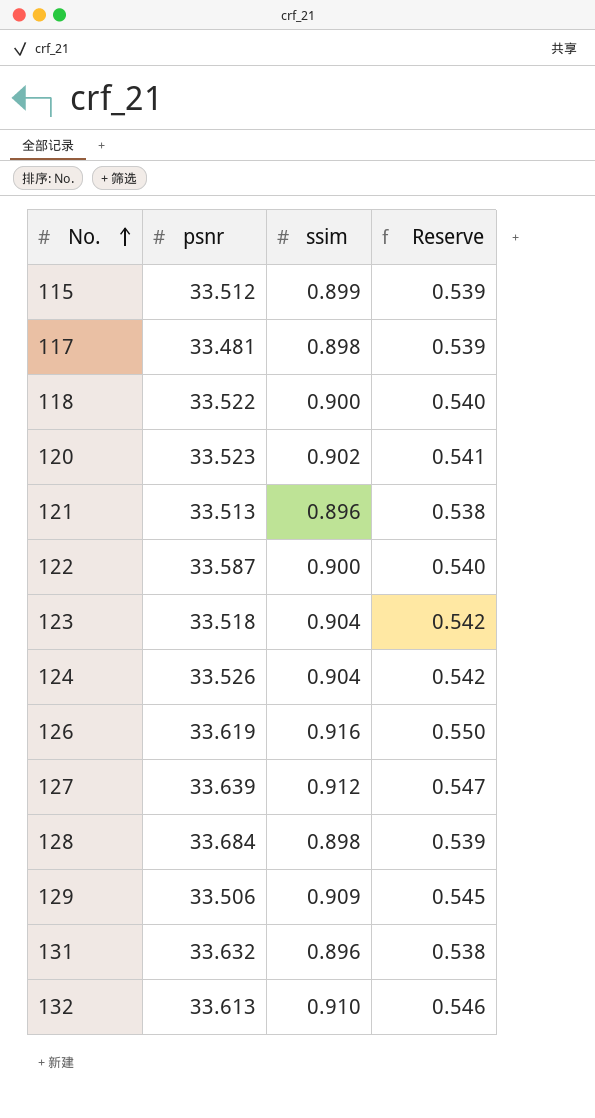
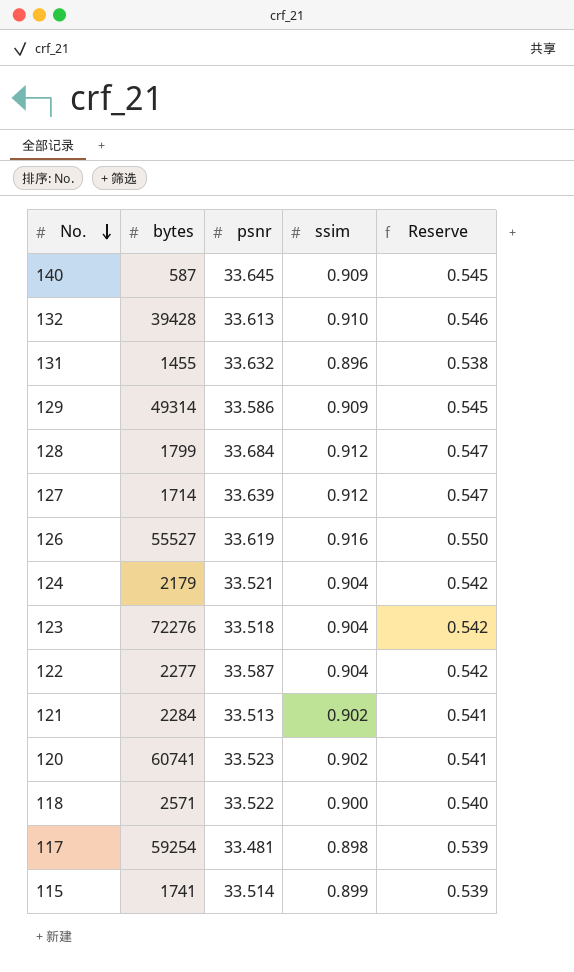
row order: No. ascending -> No. descending
column bytes | position: none -> 2
row 140: none -> 587 | 33.645 | 0.909 | 0.545
129 | psnr: 33.506 -> 33.586
128 | ssim: 0.898 -> 0.912
128 | Reserve: 0.539 -> 0.547
124 | psnr: 33.526 -> 33.521
122 | ssim: 0.900 -> 0.904
122 | Reserve: 0.540 -> 0.542
121 | ssim: 0.896 -> 0.902
121 | Reserve: 0.538 -> 0.541
115 | psnr: 33.512 -> 33.514

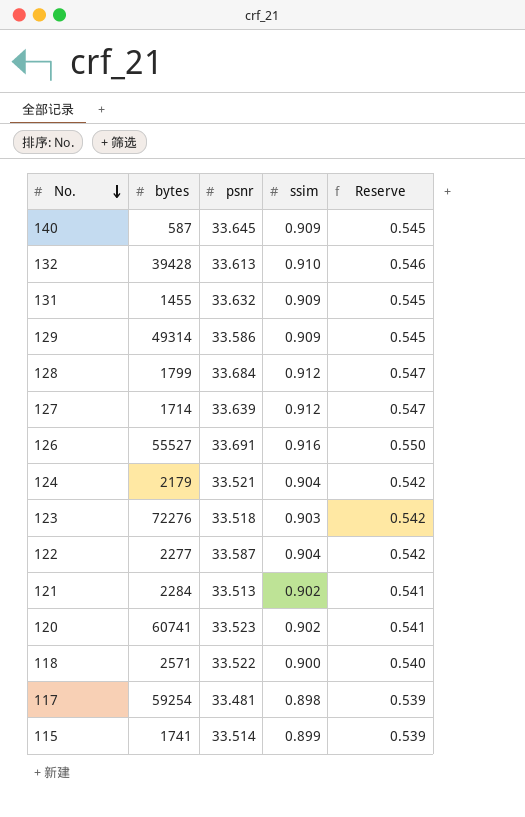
131 | ssim: 0.896 -> 0.909
131 | Reserve: 0.538 -> 0.545
126 | psnr: 33.619 -> 33.691
123 | ssim: 0.904 -> 0.903

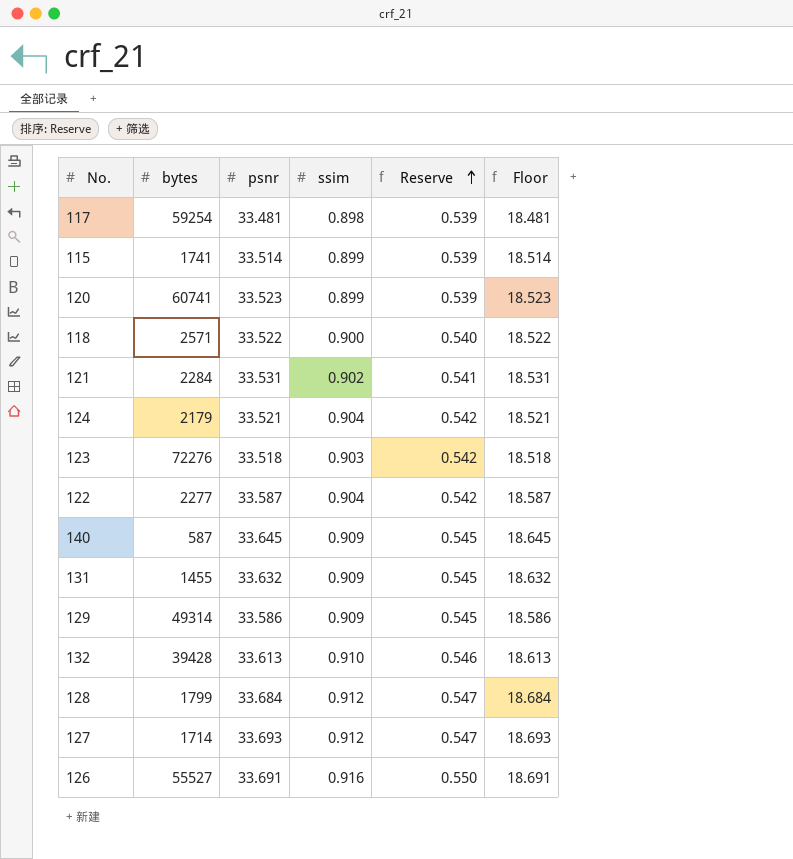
row order: No. descending -> Reserve ascending
column Floor | formula: none -> [psnr] - 15
120 | ssim: 0.902 -> 0.899
120 | Reserve: 0.541 -> 0.539
121 | psnr: 33.513 -> 33.531
127 | psnr: 33.639 -> 33.693

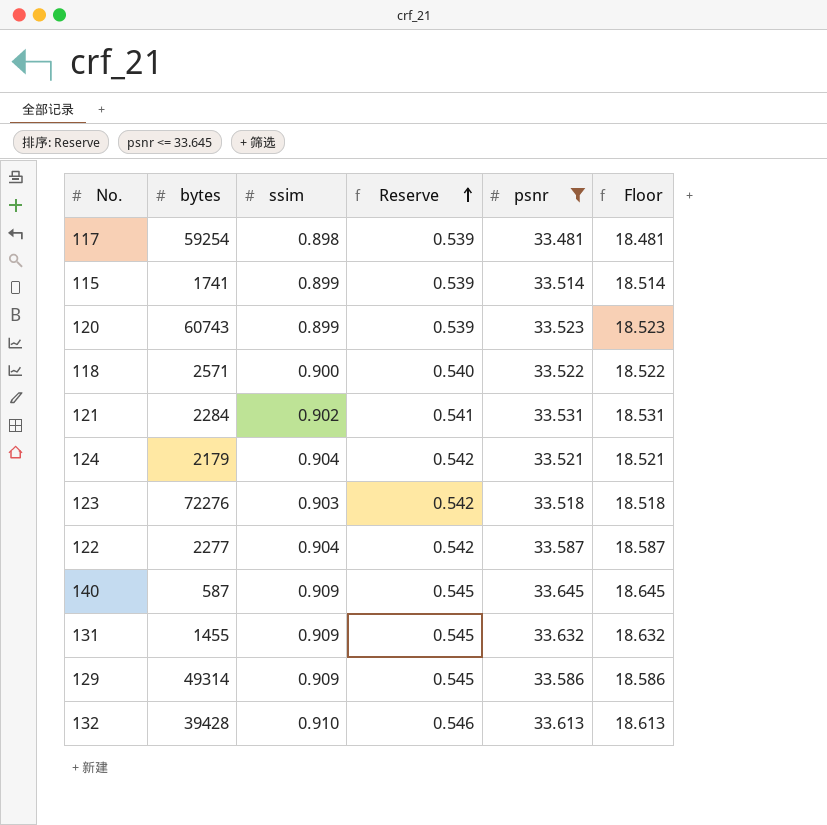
filter: none -> psnr <= 33.645
column psnr | position: 3 -> 5
120 | bytes: 60741 -> 60743

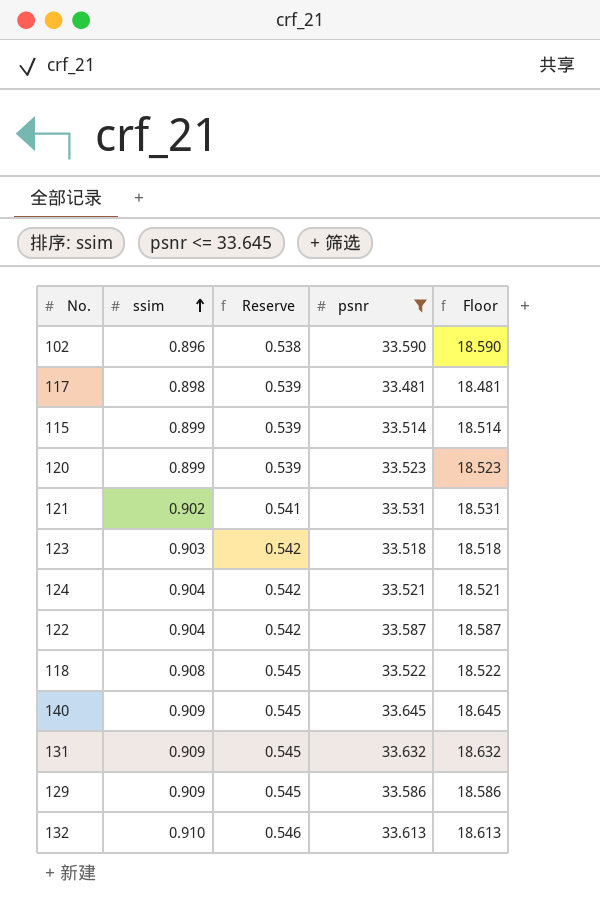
row order: Reserve ascending -> ssim ascending
column bytes | position: 2 -> none
row 102: none -> 0.896 | 0.538 | 33.590 | 18.590
118 | ssim: 0.900 -> 0.908
118 | Reserve: 0.540 -> 0.545

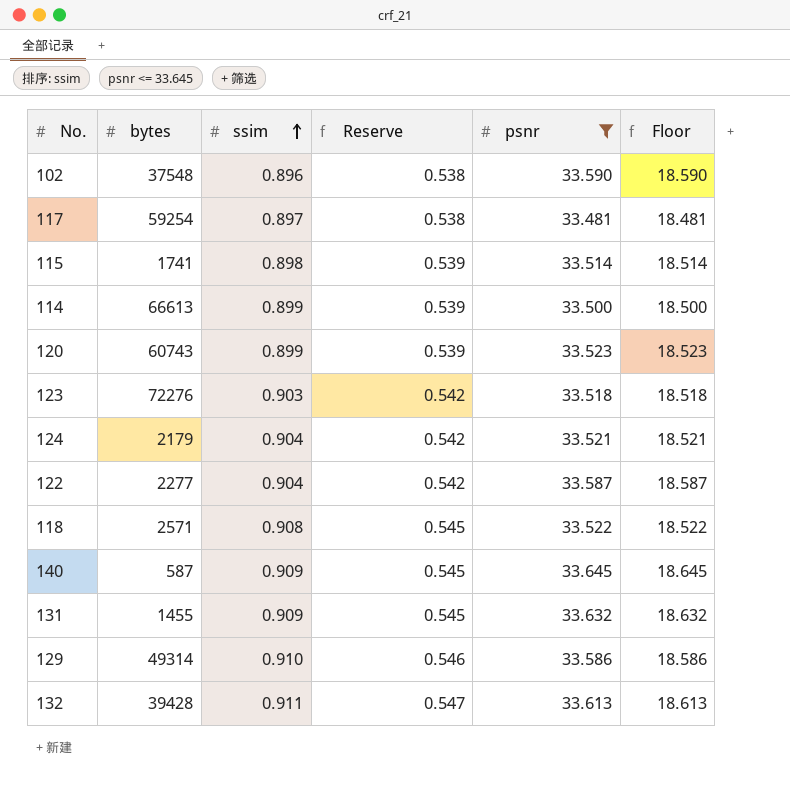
column bytes | position: none -> 2
row 121: 0.902 | 0.541 | 33.531 | 18.531 -> none
117 | ssim: 0.898 -> 0.897
117 | Reserve: 0.539 -> 0.538
115 | ssim: 0.899 -> 0.898
row 114: none -> 66613 | 0.899 | 0.539 | 33.500 | 18.500
129 | ssim: 0.909 -> 0.910
129 | Reserve: 0.545 -> 0.546
132 | ssim: 0.910 -> 0.911
132 | Reserve: 0.546 -> 0.547

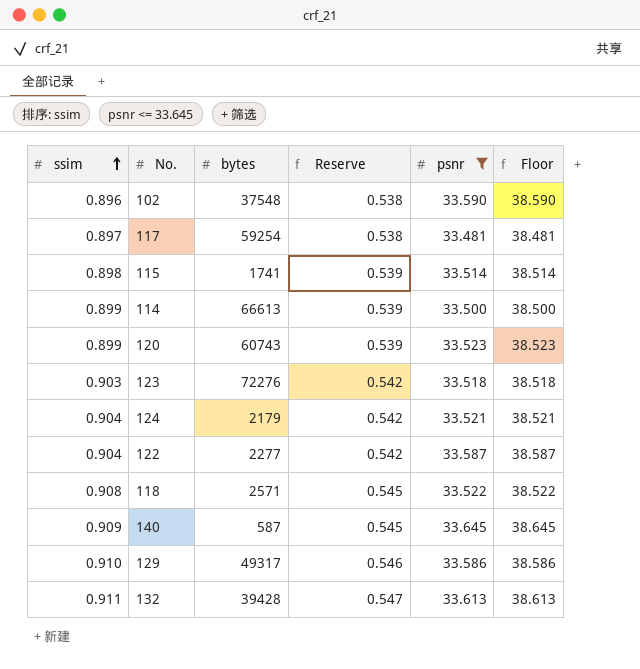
column ssim | position: 3 -> 1
column Floor | formula: [psnr] - 15 -> [psnr] + 5
row 131: 1455 | 0.909 | 0.545 | 33.632 | 18.632 -> none
129 | bytes: 49314 -> 49317

